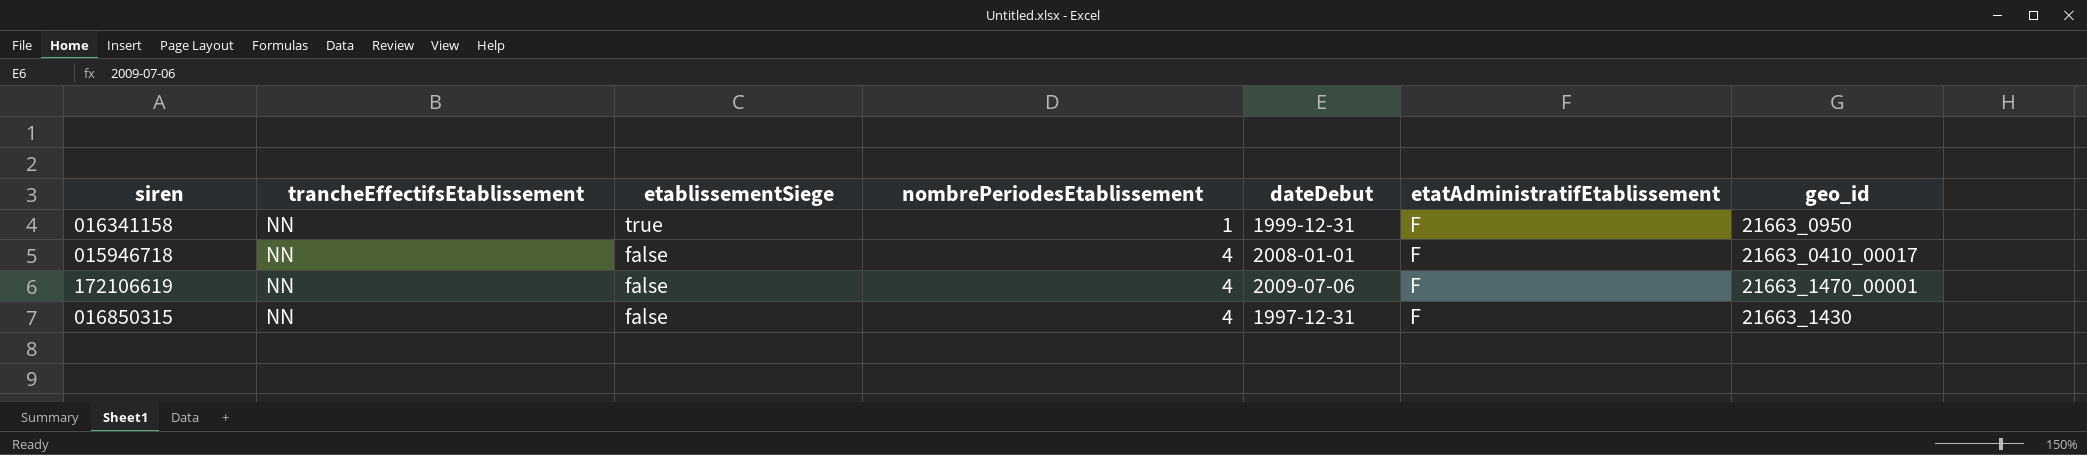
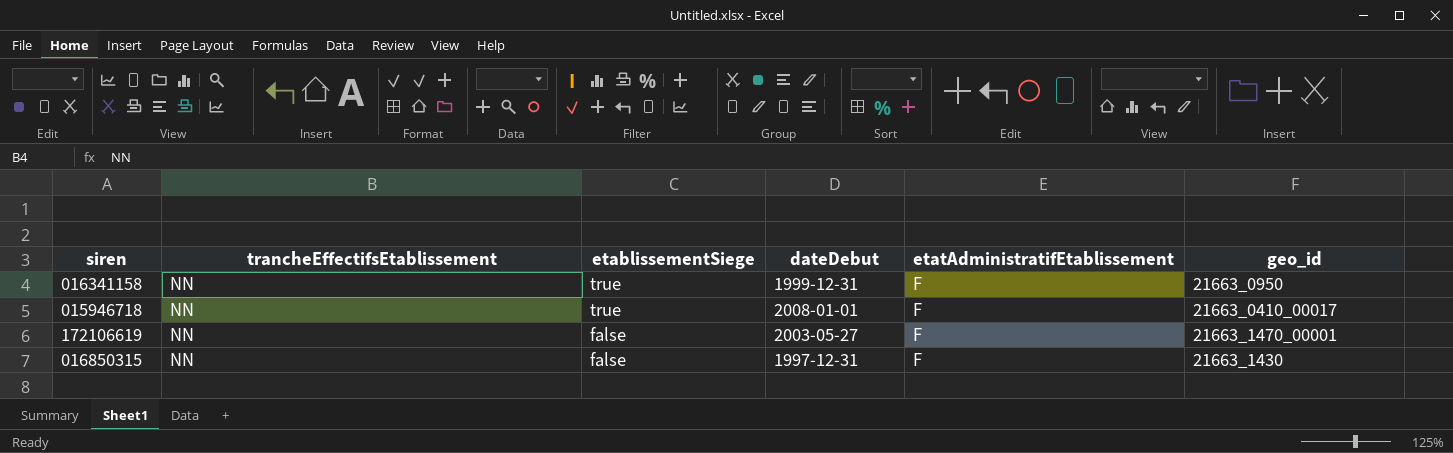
column nombrePeriodesEtablissement | position: 4 -> none
015946718 | etablissementSiege: false -> true
172106619 | dateDebut: 2009-07-06 -> 2003-05-27

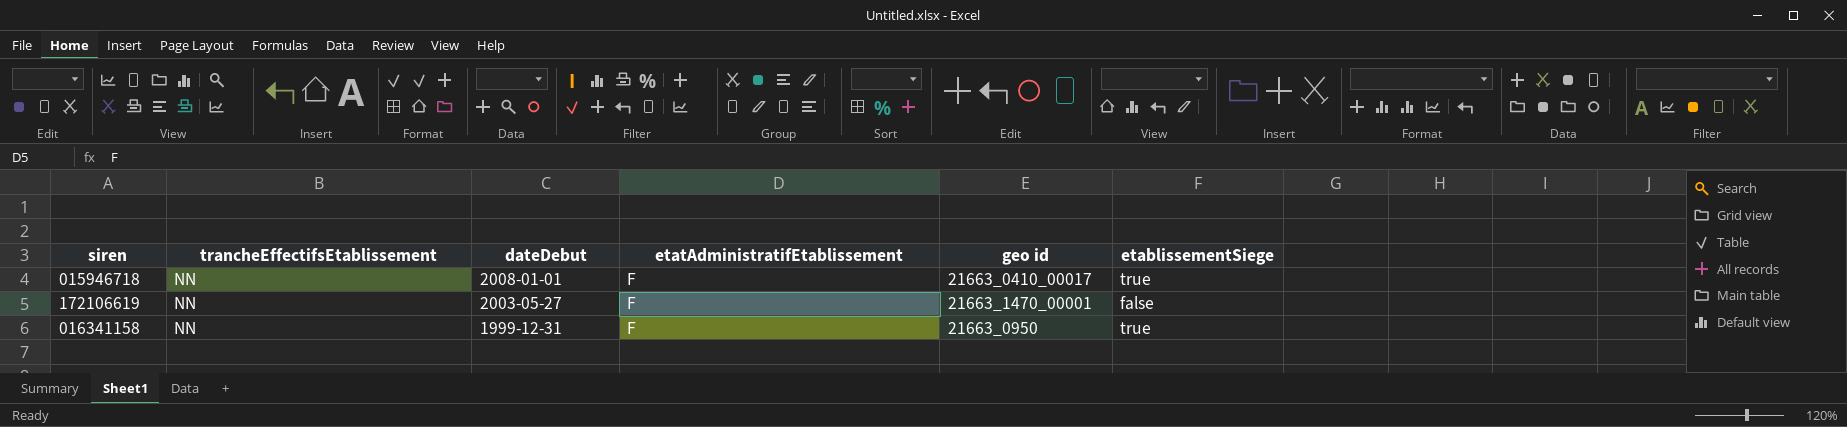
row order: etablissementSiege descending -> dateDebut descending
column name: geo_id -> geo id
column etablissementSiege | position: 3 -> 6
row 016850315: NN | false | 1997-12-31 | F | 21663_1430 -> none

